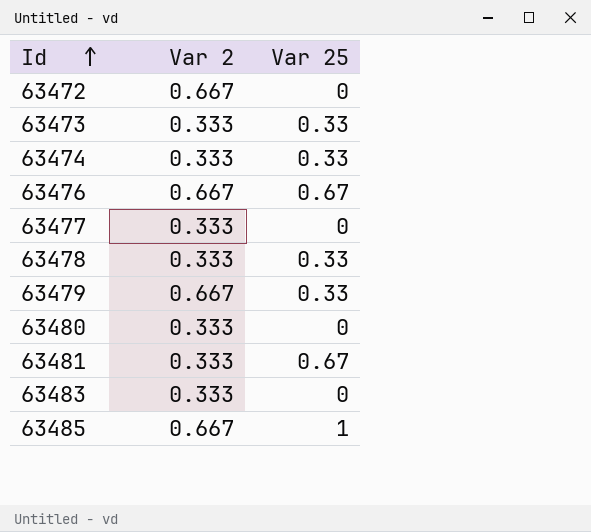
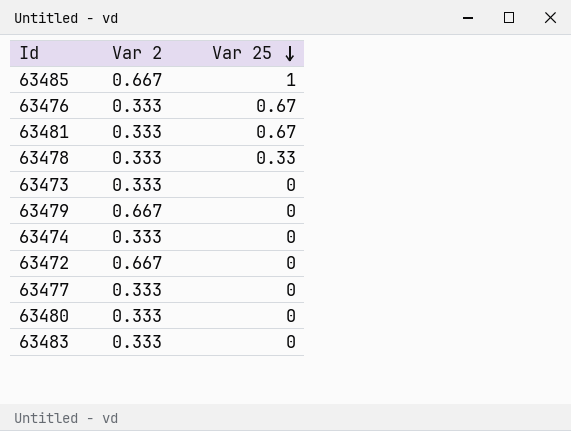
row order: Id ascending -> Var 25 descending
63476 | Var 2: 0.667 -> 0.333
63473 | Var 25: 0.33 -> 0
63479 | Var 25: 0.33 -> 0
63474 | Var 25: 0.33 -> 0

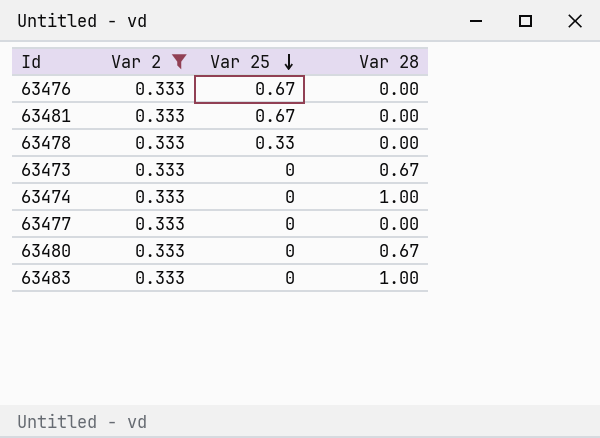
filter: none -> Var 2 = 0.333
column Var 28 | position: none -> 4

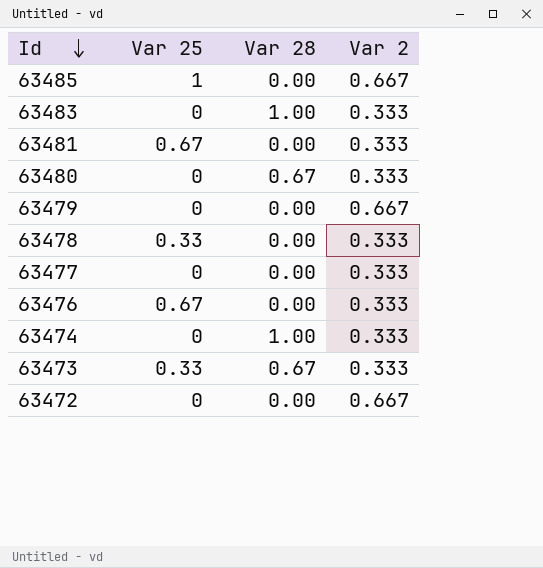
filter: Var 2 = 0.333 -> none
row order: Var 25 descending -> Id descending
column Var 2 | position: 2 -> 4
63473 | Var 25: 0 -> 0.33

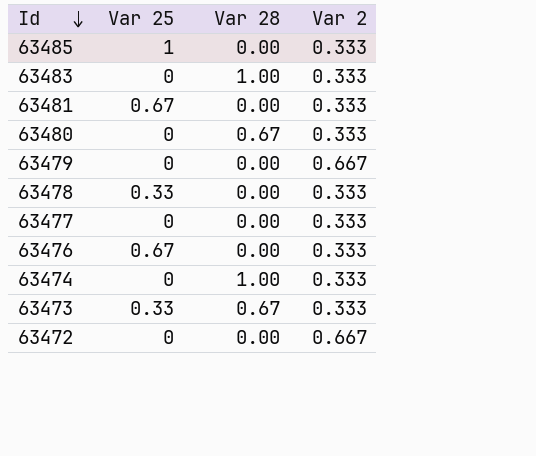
63485 | Var 2: 0.667 -> 0.333

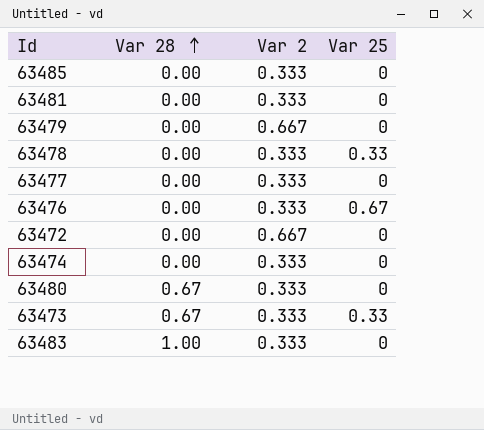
row order: Id descending -> Var 28 ascending
column Var 25 | position: 2 -> 4
63485 | Var 25: 1 -> 0
63481 | Var 25: 0.67 -> 0
63474 | Var 28: 1.00 -> 0.00

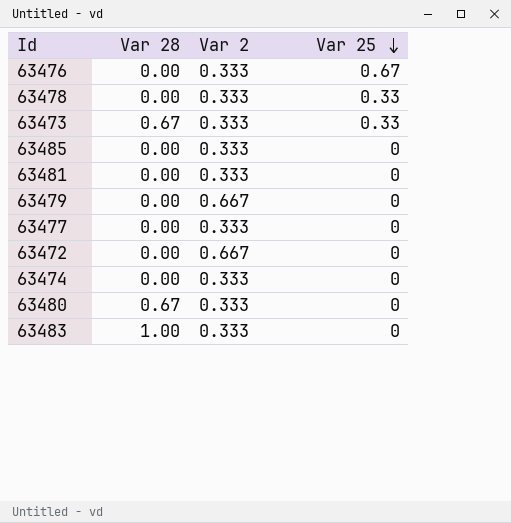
row order: Var 28 ascending -> Var 25 descending

